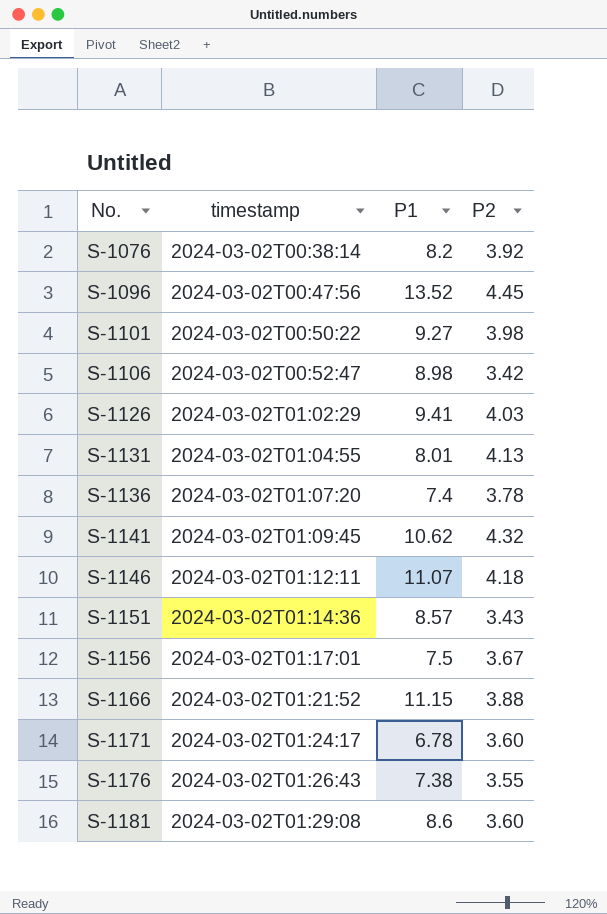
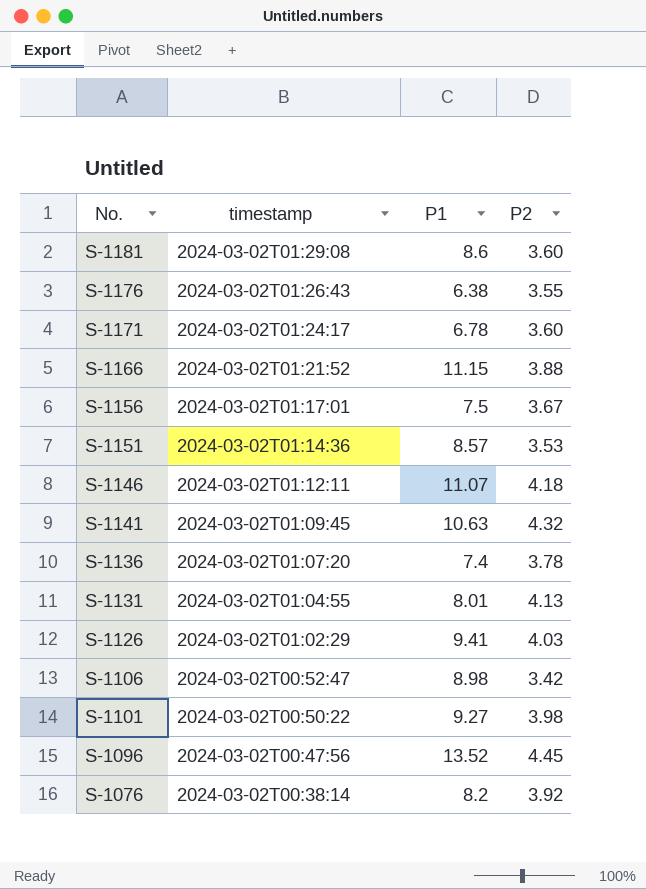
row order: No. ascending -> No. descending
S-1176 | P1: 7.38 -> 6.38
S-1151 | P2: 3.43 -> 3.53
S-1141 | P1: 10.62 -> 10.63

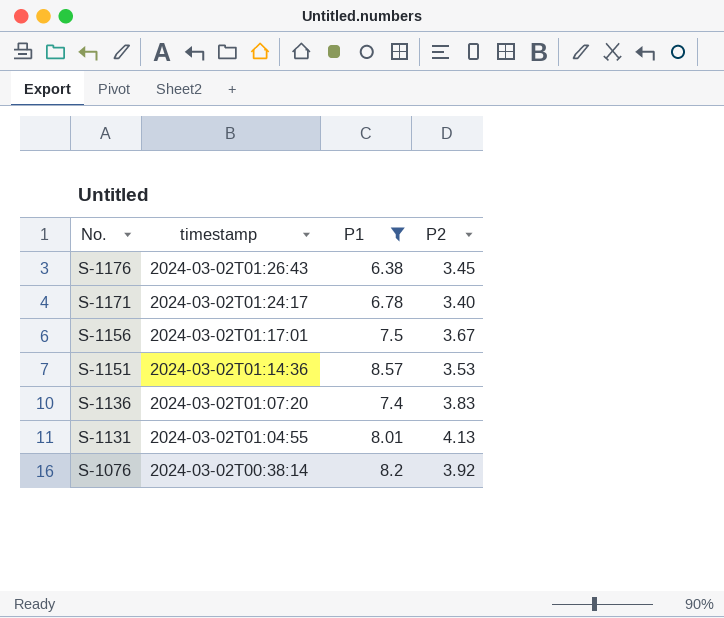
filter: none -> P1 <= 8.57
S-1176 | P2: 3.55 -> 3.45
S-1171 | P2: 3.60 -> 3.40
S-1136 | P2: 3.78 -> 3.83

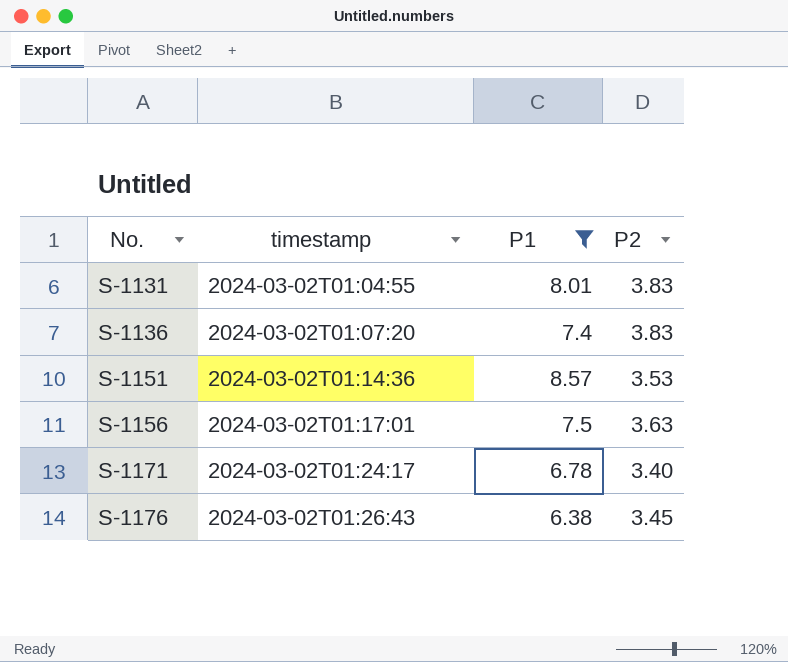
row order: No. descending -> No. ascending
row S-1076: 2024-03-02T00:38:14 | 8.2 | 3.92 -> none
S-1131 | P2: 4.13 -> 3.83
S-1156 | P2: 3.67 -> 3.63

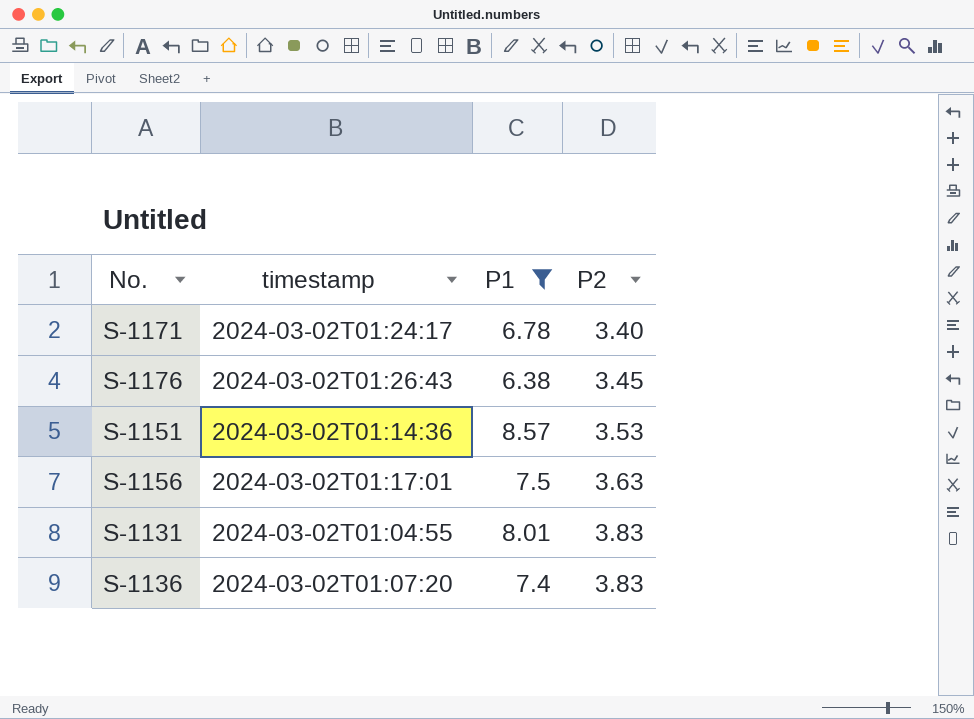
row order: No. ascending -> P2 ascending

